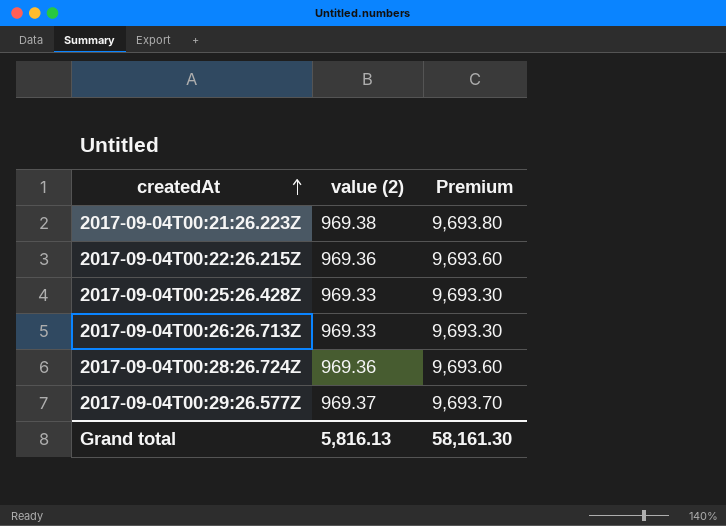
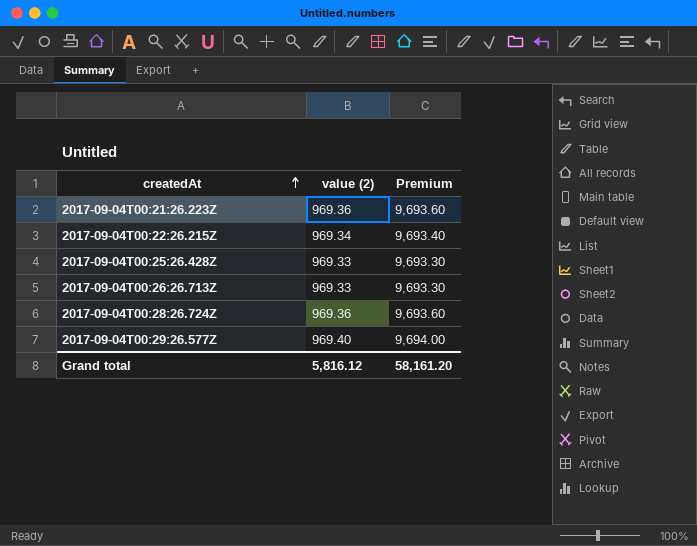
2017-09-04T00:21:26.223Z | value (2): 969.38 -> 969.36
2017-09-04T00:21:26.223Z | Premium: 9,693.80 -> 9,693.60
2017-09-04T00:22:26.215Z | value (2): 969.36 -> 969.34
2017-09-04T00:22:26.215Z | Premium: 9,693.60 -> 9,693.40
2017-09-04T00:29:26.577Z | value (2): 969.37 -> 969.40
2017-09-04T00:29:26.577Z | Premium: 9,693.70 -> 9,694.00
Grand total | value (2): 5,816.13 -> 5,816.12
Grand total | Premium: 58,161.30 -> 58,161.20

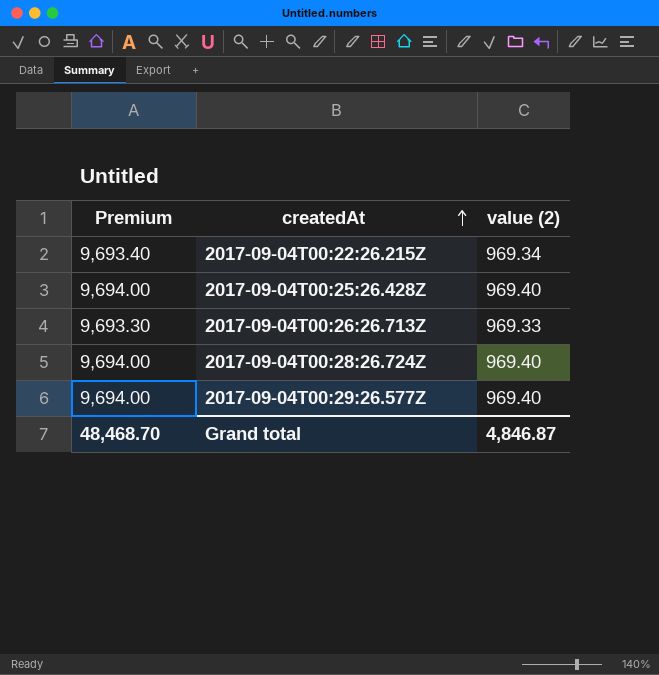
column Premium | position: 3 -> 1
row 2017-09-04T00:21:26.223Z: 969.36 | 9,693.60 -> none
2017-09-04T00:25:26.428Z | Premium: 9,693.30 -> 9,694.00
2017-09-04T00:25:26.428Z | value (2): 969.33 -> 969.40
2017-09-04T00:28:26.724Z | Premium: 9,693.60 -> 9,694.00
2017-09-04T00:28:26.724Z | value (2): 969.36 -> 969.40
Grand total | Premium: 58,161.20 -> 48,468.70
Grand total | value (2): 5,816.12 -> 4,846.87

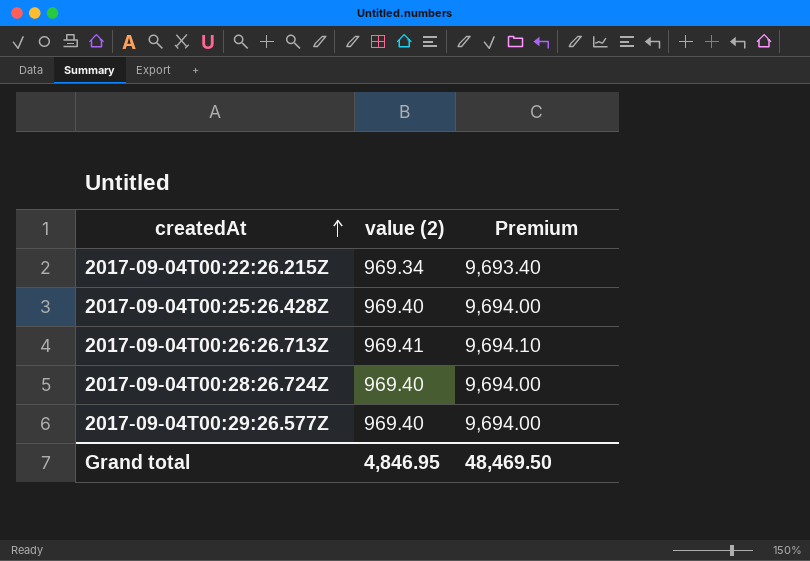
column Premium | position: 1 -> 3
2017-09-04T00:26:26.713Z | value (2): 969.33 -> 969.41
2017-09-04T00:26:26.713Z | Premium: 9,693.30 -> 9,694.10
Grand total | value (2): 4,846.87 -> 4,846.95
Grand total | Premium: 48,468.70 -> 48,469.50

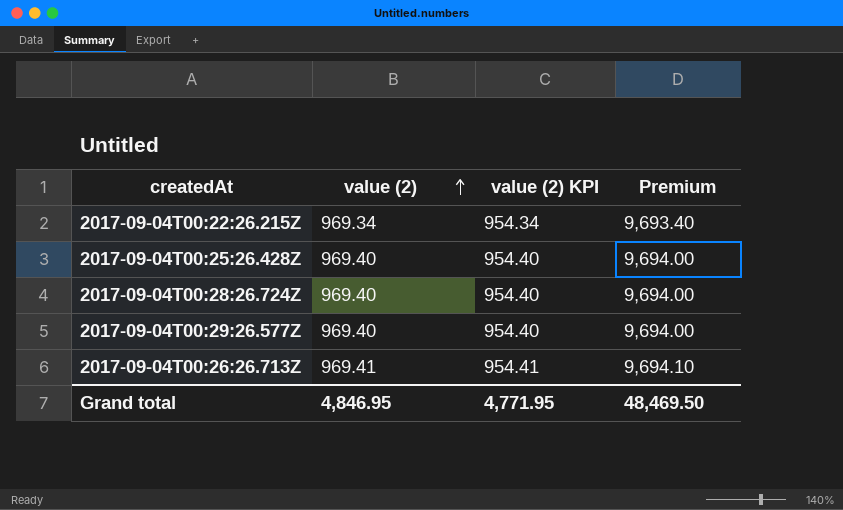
row order: createdAt ascending -> value (2) ascending
column value (2) KPI | formula: none -> [value (2)] - 15

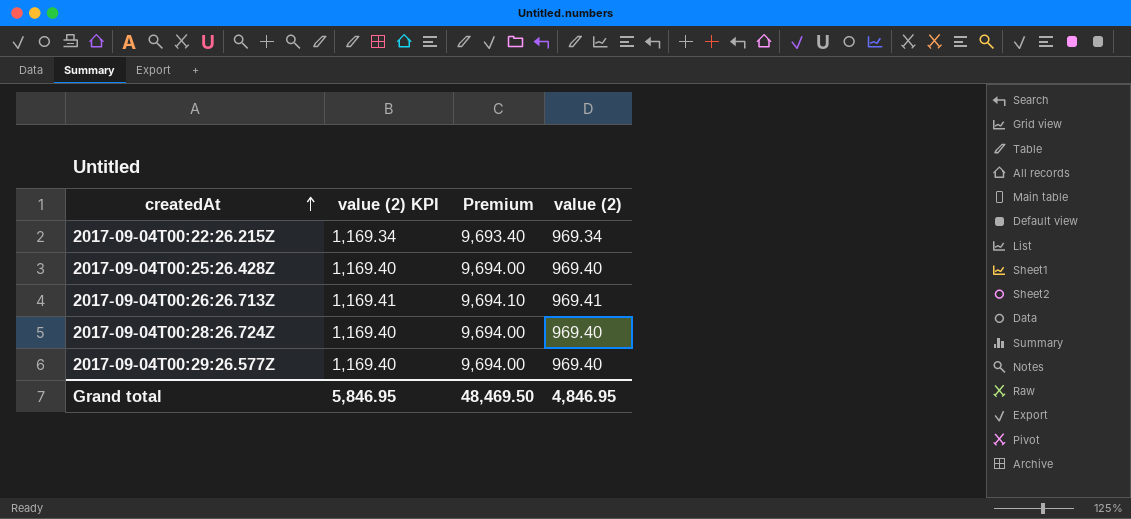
row order: value (2) ascending -> createdAt ascending
column value (2) KPI | formula: [value (2)] - 15 -> [value (2)] + 200
column value (2) | position: 2 -> 4
Grand total | value (2) KPI: 4,771.95 -> 5,846.95

